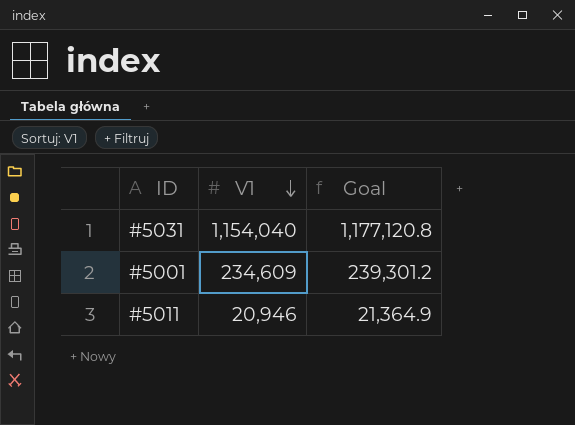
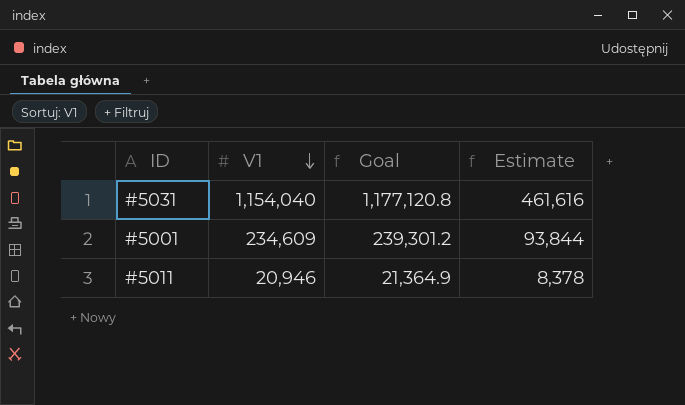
column Estimate | formula: none -> [V1] * 0.4

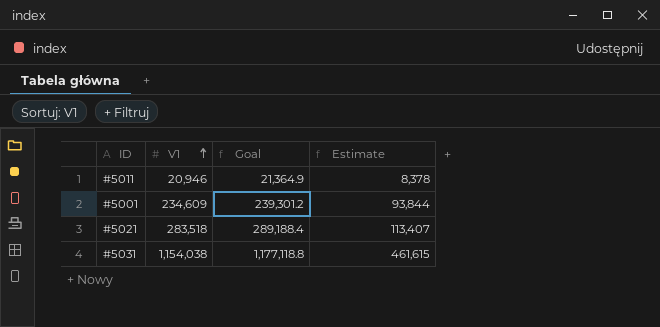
row order: V1 descending -> V1 ascending
row #5021: none -> 283,518 | 289,188.4 | 113,407
#5031 | V1: 1,154,040 -> 1,154,038
#5031 | Goal: 1,177,120.8 -> 1,177,118.8
#5031 | Estimate: 461,616 -> 461,615

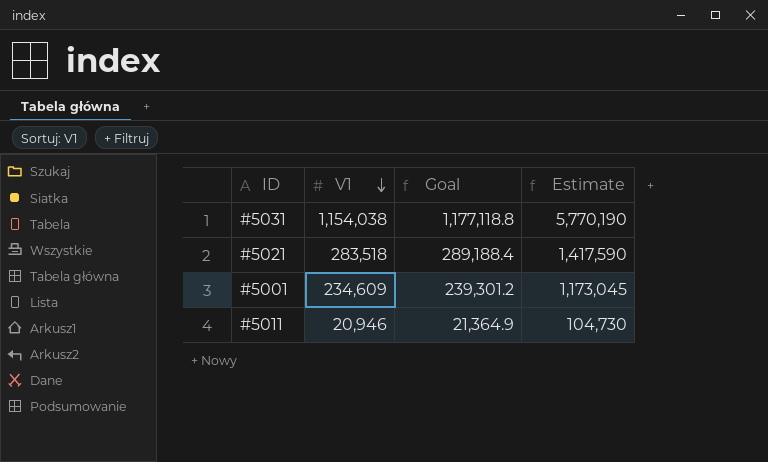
row order: V1 ascending -> V1 descending
column Estimate | formula: [V1] * 0.4 -> [V1] * 5

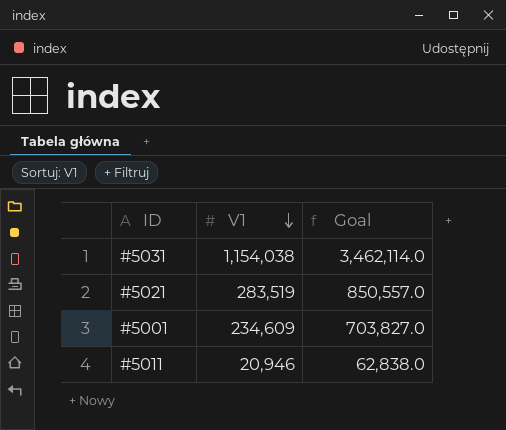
column Estimate | formula: [V1] * 5 -> none
column Goal | formula: [V1] * 1.02 -> [V1] * 3
#5021 | V1: 283,518 -> 283,519

